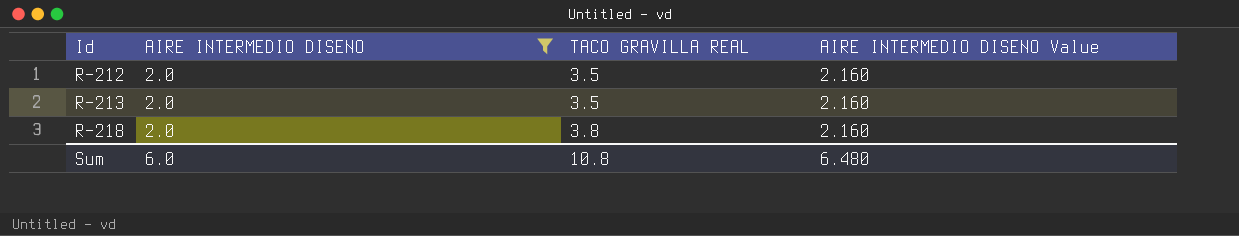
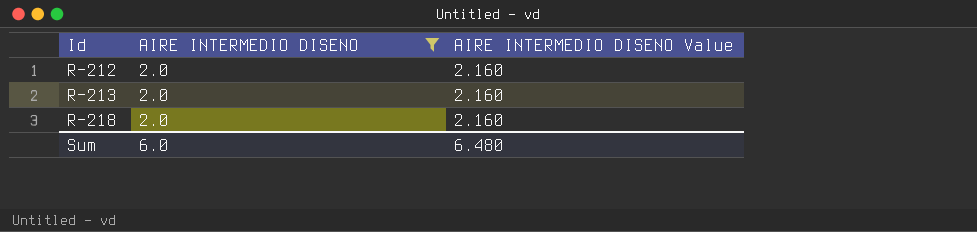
column TACO GRAVILLA REAL | position: 3 -> none

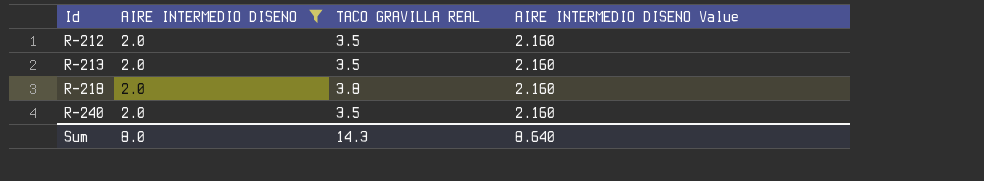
column TACO GRAVILLA REAL | position: none -> 3
row R-240: none -> 2.0 | 3.5 | 2.160
Sum | AIRE INTERMEDIO DISENO: 6.0 -> 8.0
Sum | AIRE INTERMEDIO DISENO Value: 6.480 -> 8.640

